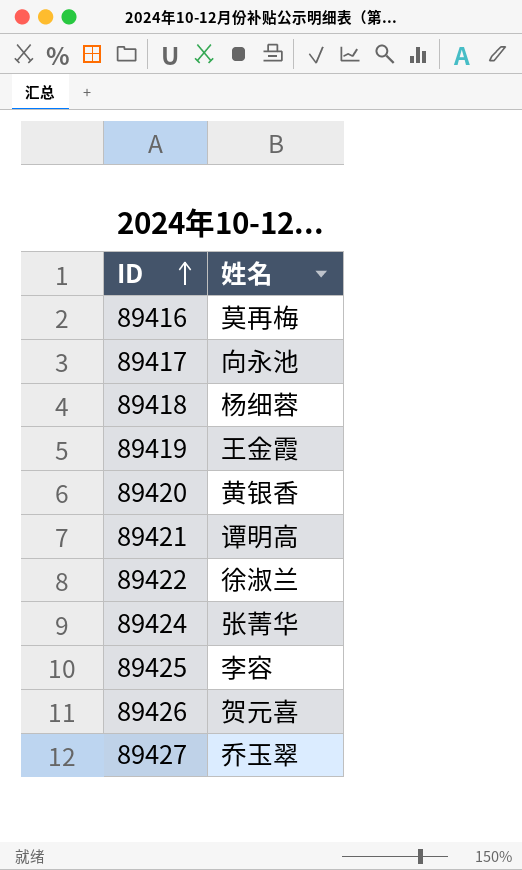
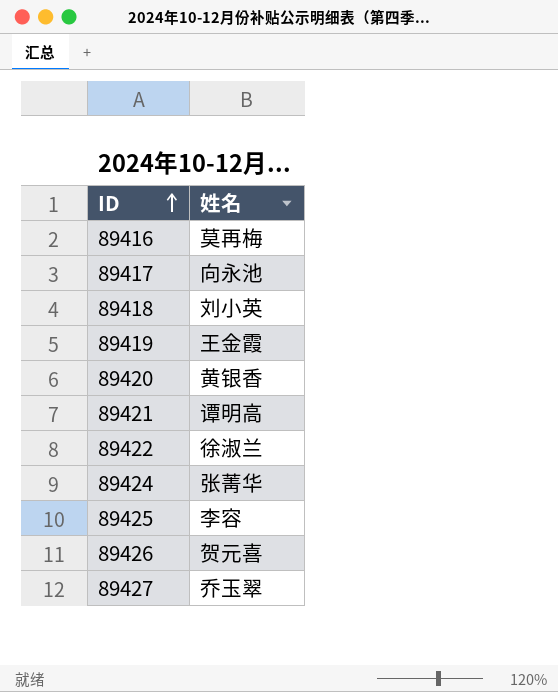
89418 | 姓名: 杨细蓉 -> 刘小英

